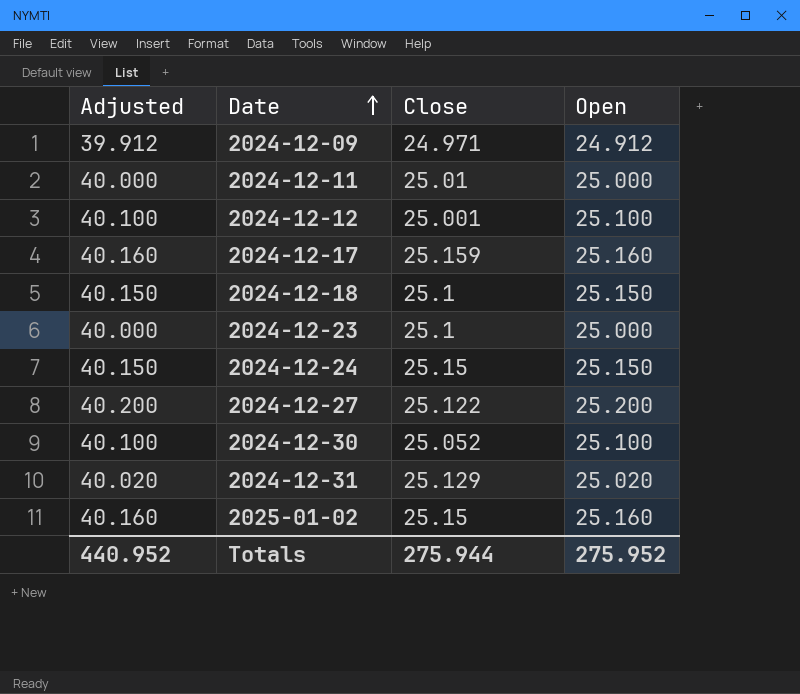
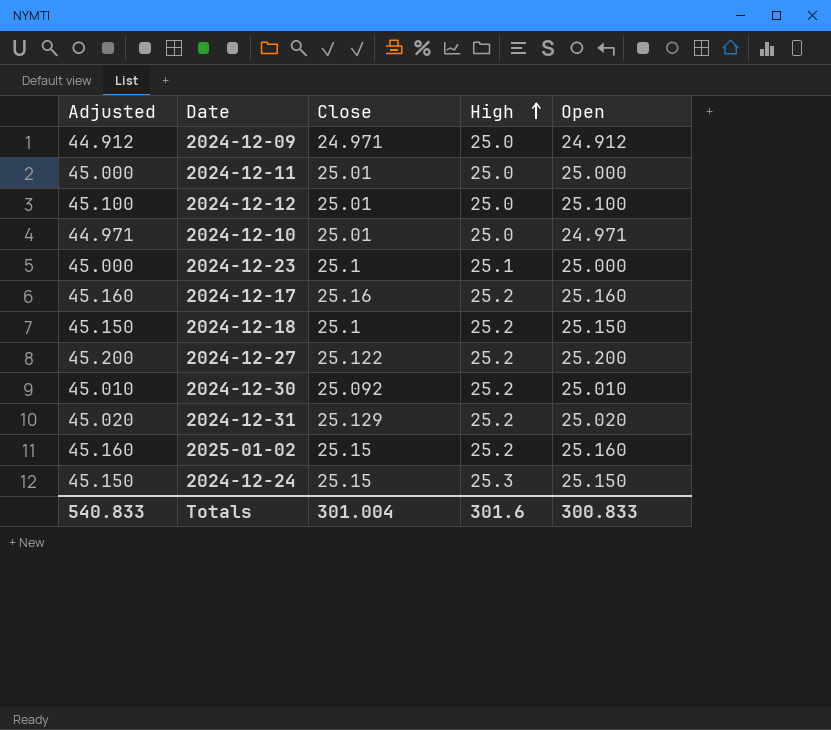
row order: Date ascending -> High ascending
column Adjusted | formula: [Open] + 15 -> [Open] + 20
column High | position: none -> 4
2024-12-12 | Close: 25.001 -> 25.01
row 2024-12-10: none -> 44.971 | 25.01 | 25.0 | 24.971
2024-12-17 | Close: 25.159 -> 25.16
2024-12-30 | Close: 25.052 -> 25.092
2024-12-30 | Open: 25.100 -> 25.010
Totals | Adjusted: 440.952 -> 540.833
Totals | Close: 275.944 -> 301.004
Totals | Open: 275.952 -> 300.833

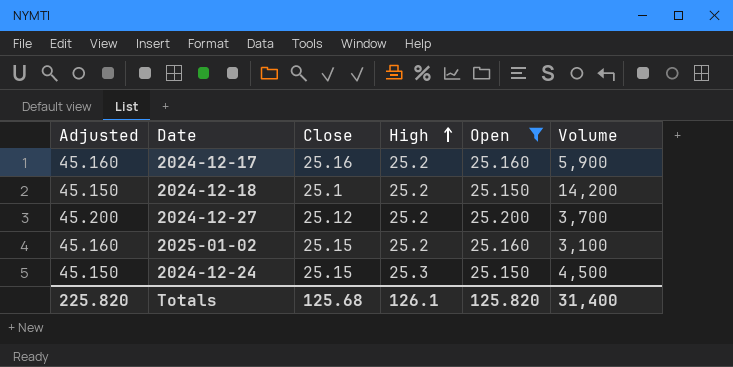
filter: none -> Open >= 25.150
column Volume | position: none -> 6
2024-12-27 | Close: 25.122 -> 25.12
Totals | Adjusted: 540.833 -> 225.820
Totals | Close: 301.004 -> 125.68
Totals | High: 301.6 -> 126.1
Totals | Open: 300.833 -> 125.820

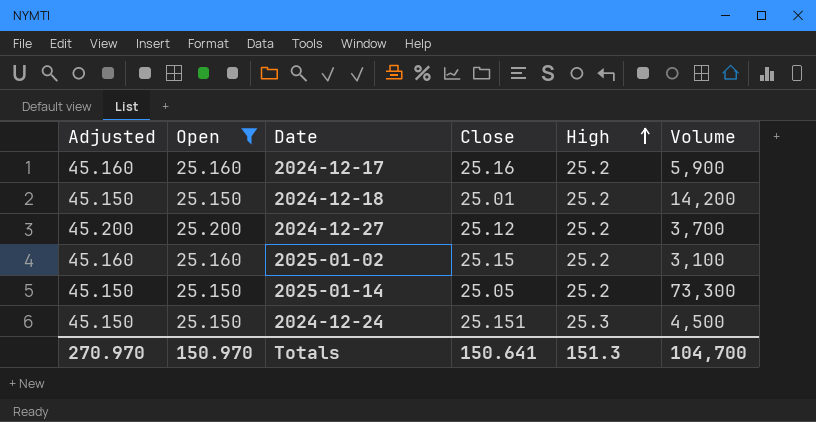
column Open | position: 5 -> 2
2024-12-18 | Close: 25.1 -> 25.01
row 2025-01-14: none -> 45.150 | 25.150 | 25.05 | 25.2 | 73,300
2024-12-24 | Close: 25.15 -> 25.151
Totals | Adjusted: 225.820 -> 270.970
Totals | Open: 125.820 -> 150.970
Totals | Close: 125.68 -> 150.641
Totals | High: 126.1 -> 151.3
Totals | Volume: 31,400 -> 104,700

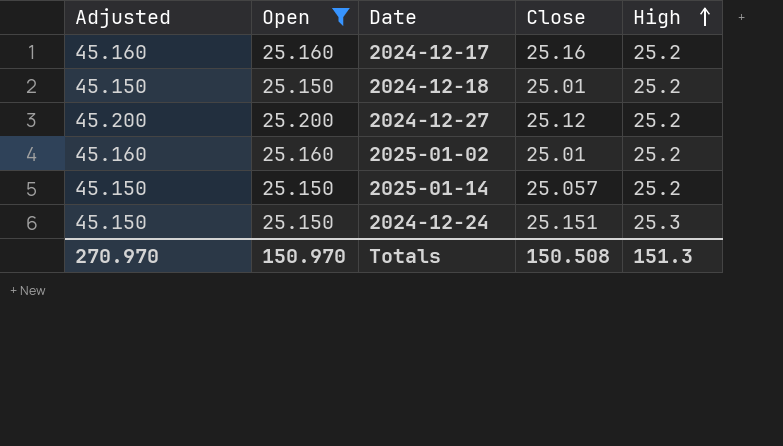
column Volume | position: 6 -> none
2025-01-02 | Close: 25.15 -> 25.01
2025-01-14 | Close: 25.05 -> 25.057
Totals | Close: 150.641 -> 150.508

